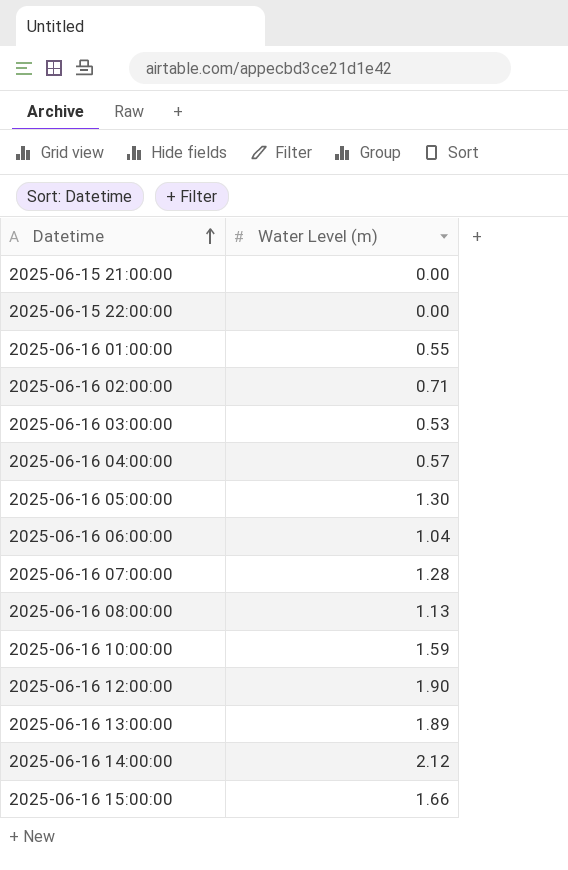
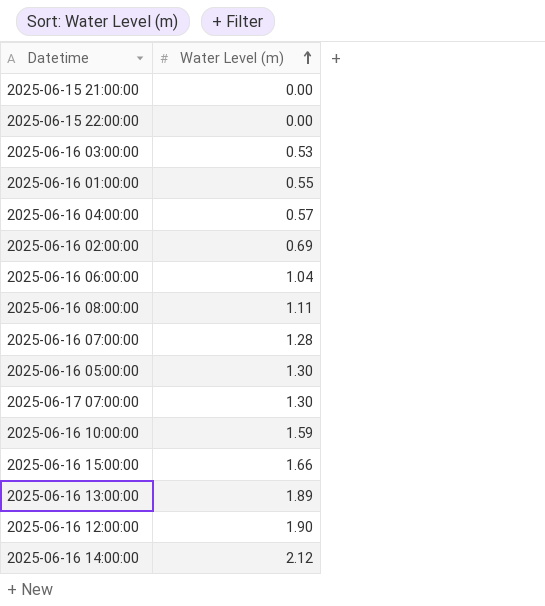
row order: Datetime ascending -> Water Level (m) ascending
2025-06-16 02:00:00 | Water Level (m): 0.71 -> 0.69
2025-06-16 08:00:00 | Water Level (m): 1.13 -> 1.11
row 2025-06-17 07:00:00: none -> 1.30

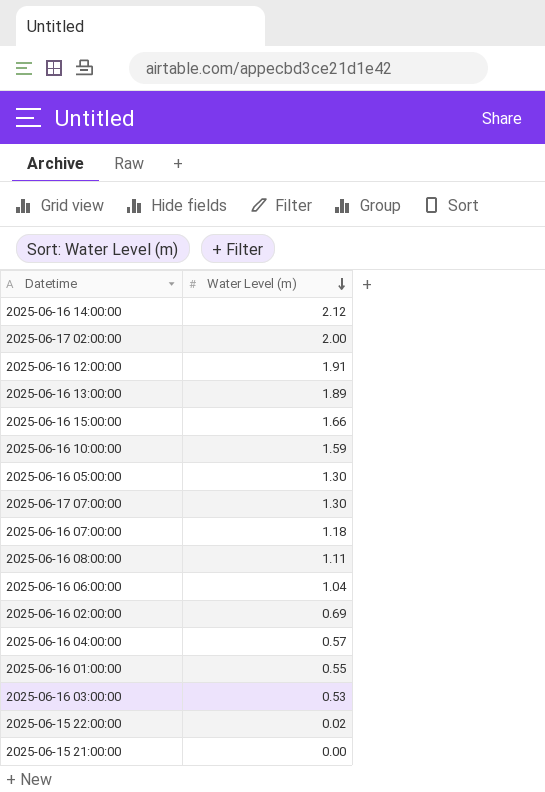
row order: Water Level (m) ascending -> Water Level (m) descending
row 2025-06-17 02:00:00: none -> 2.00
2025-06-16 12:00:00 | Water Level (m): 1.90 -> 1.91
2025-06-16 07:00:00 | Water Level (m): 1.28 -> 1.18
2025-06-15 22:00:00 | Water Level (m): 0.00 -> 0.02

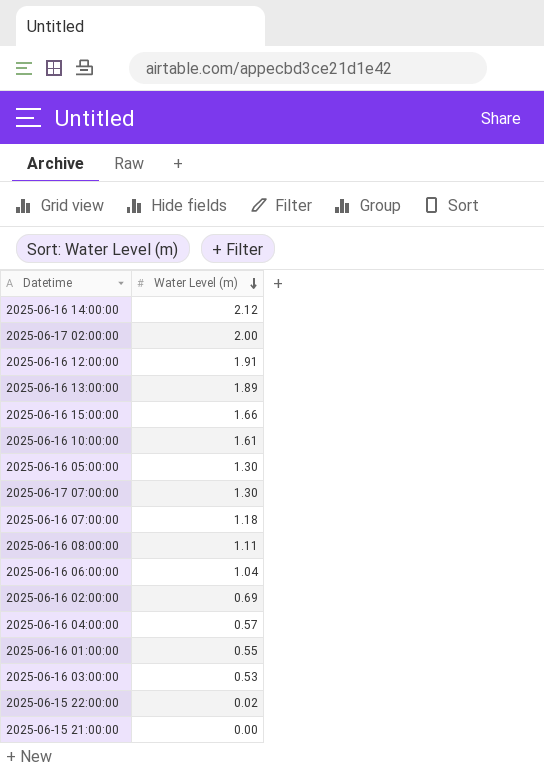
2025-06-16 10:00:00 | Water Level (m): 1.59 -> 1.61

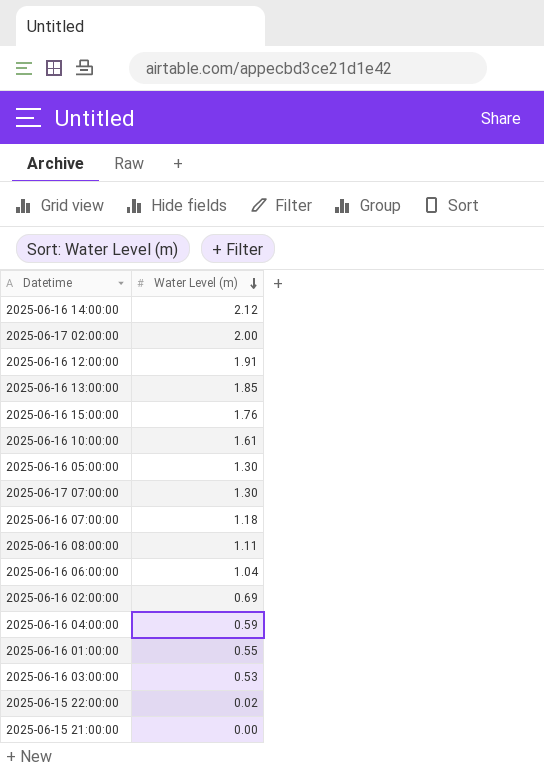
2025-06-16 13:00:00 | Water Level (m): 1.89 -> 1.85
2025-06-16 15:00:00 | Water Level (m): 1.66 -> 1.76
2025-06-16 04:00:00 | Water Level (m): 0.57 -> 0.59

